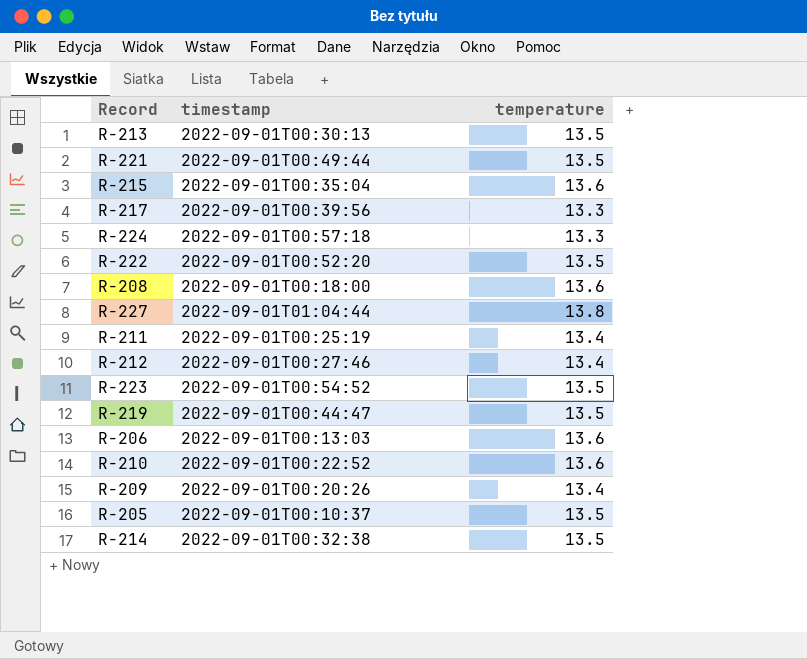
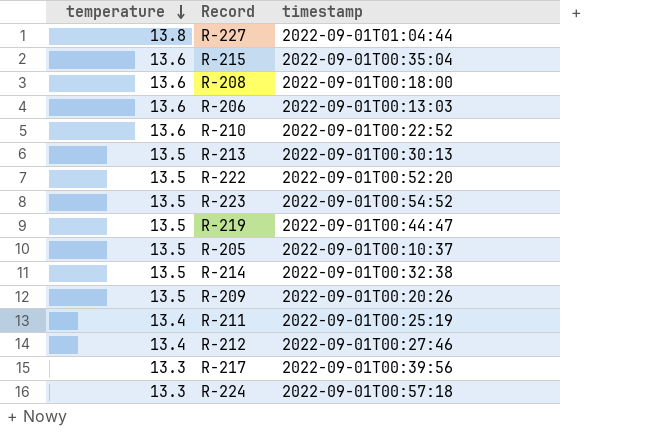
row order: none -> temperature descending
column temperature | position: 3 -> 1
row R-221: 2022-09-01T00:49:44 | 13.5 -> none
R-209 | temperature: 13.4 -> 13.5

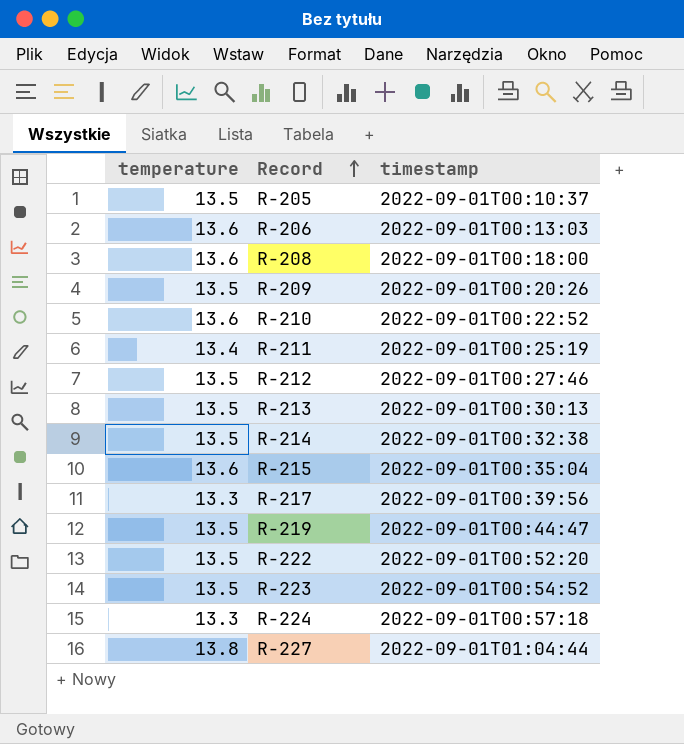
row order: temperature descending -> Record ascending
R-212 | temperature: 13.4 -> 13.5

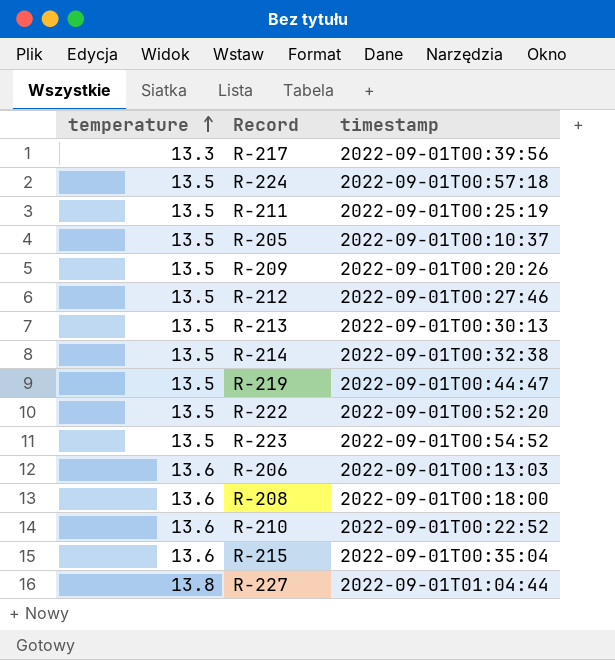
row order: Record ascending -> temperature ascending
R-224 | temperature: 13.3 -> 13.5
R-211 | temperature: 13.4 -> 13.5

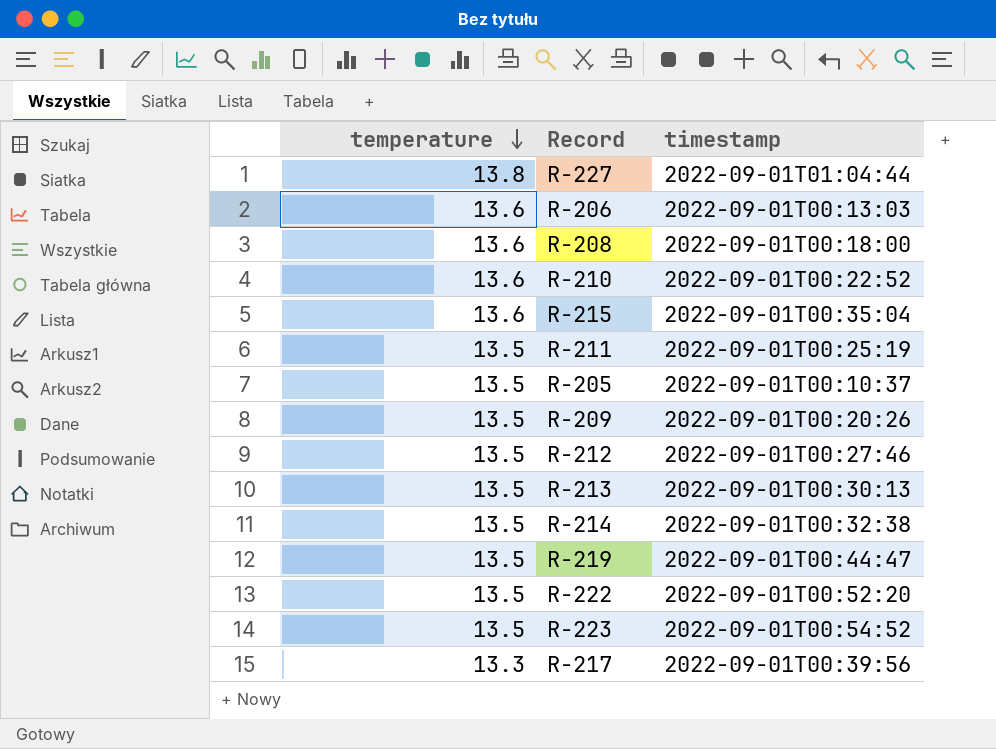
row order: temperature ascending -> temperature descending
row R-224: 13.5 | 2022-09-01T00:57:18 -> none

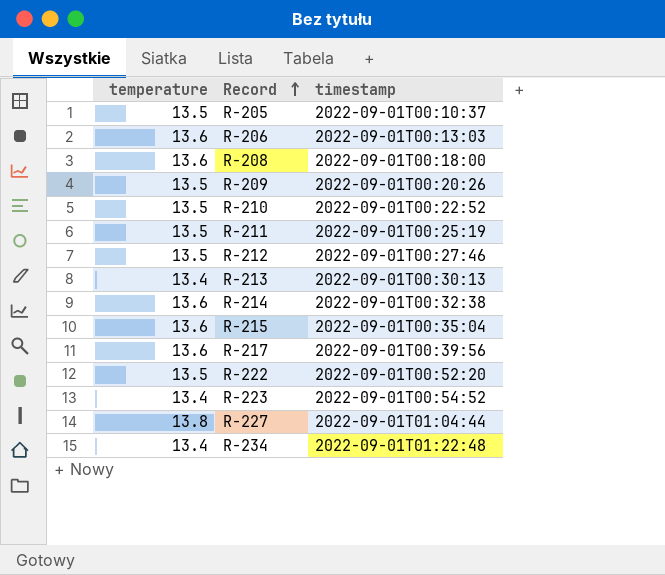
row order: temperature descending -> Record ascending
row R-219: 13.5 | 2022-09-01T00:44:47 -> none
R-210 | temperature: 13.6 -> 13.5
R-213 | temperature: 13.5 -> 13.4
R-214 | temperature: 13.5 -> 13.6
R-217 | temperature: 13.3 -> 13.6
R-223 | temperature: 13.5 -> 13.4
row R-234: none -> 13.4 | 2022-09-01T01:22:48

